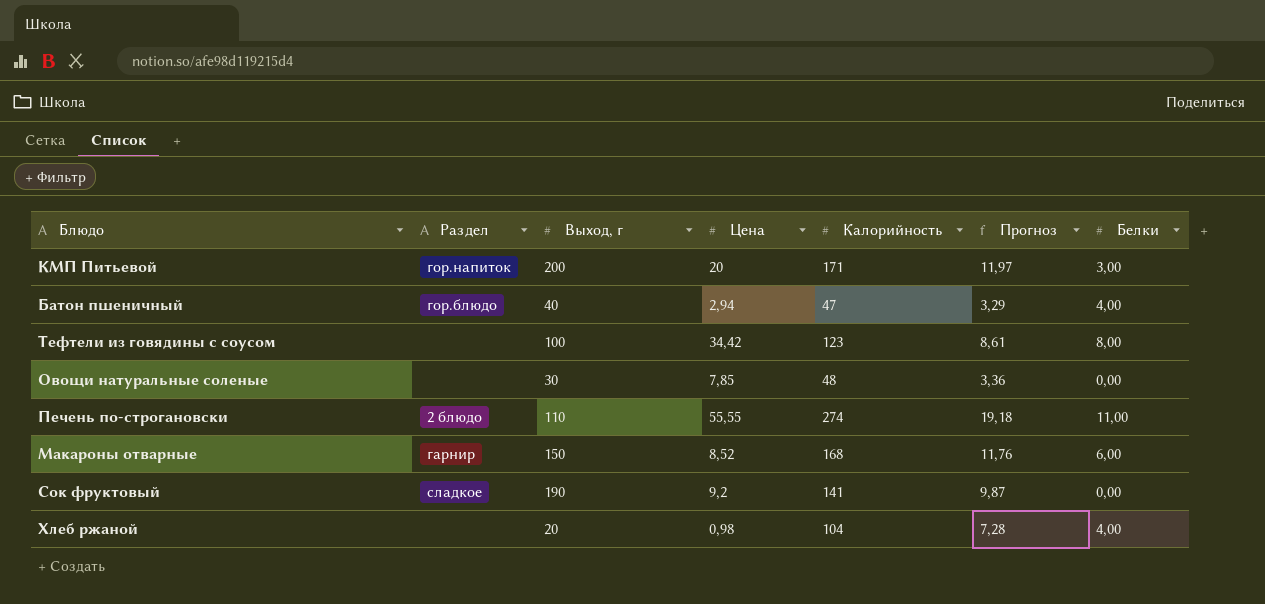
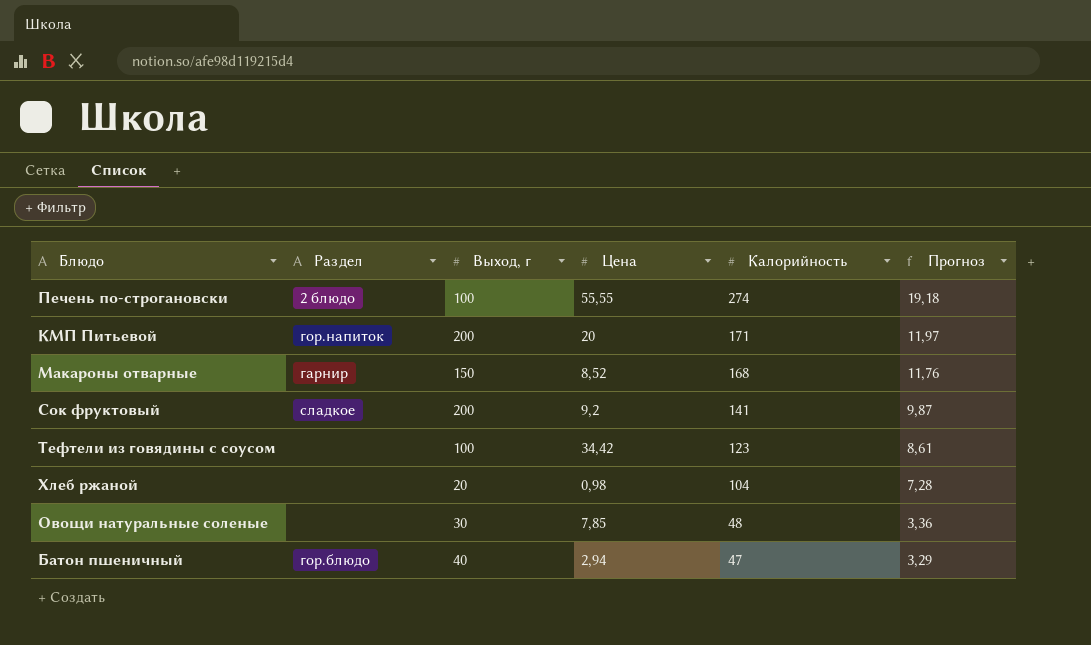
row order: none -> Калорийность descending
column Белки | position: 7 -> none
Печень по-строгановски | Выход, г: 110 -> 100
Сок фруктовый | Выход, г: 190 -> 200

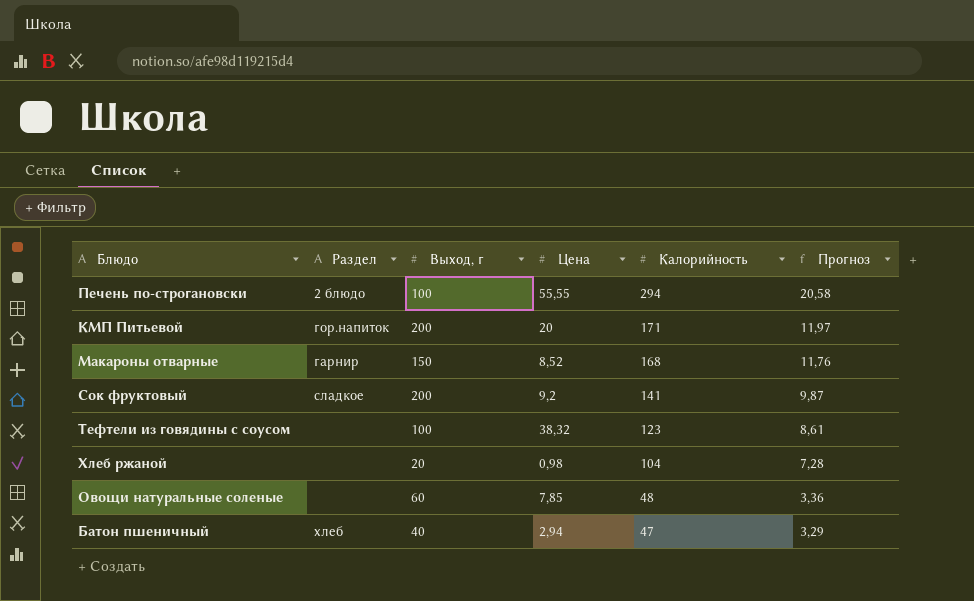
Печень по-строгановски | Калорийность: 274 -> 294
Печень по-строгановски | Прогноз: 19,18 -> 20,58
Тефтели из говядины с соусом | Цена: 34,42 -> 38,32
Овощи натуральные соленые | Выход, г: 30 -> 60
Батон пшеничный | Раздел: гор.блюдо -> хлеб

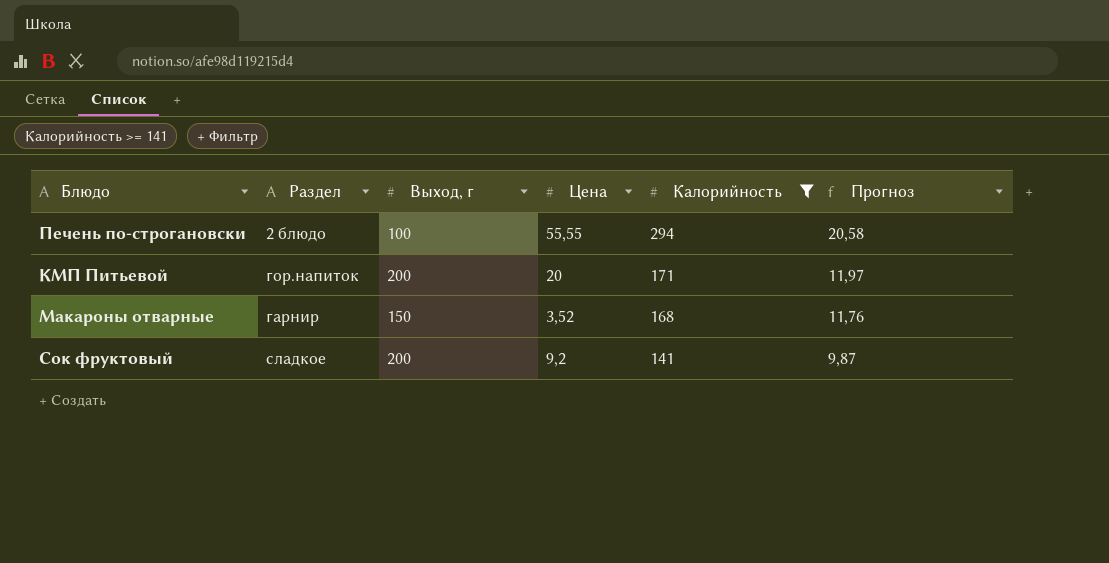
filter: none -> Калорийность >= 141
Макароны отварные | Цена: 8,52 -> 3,52

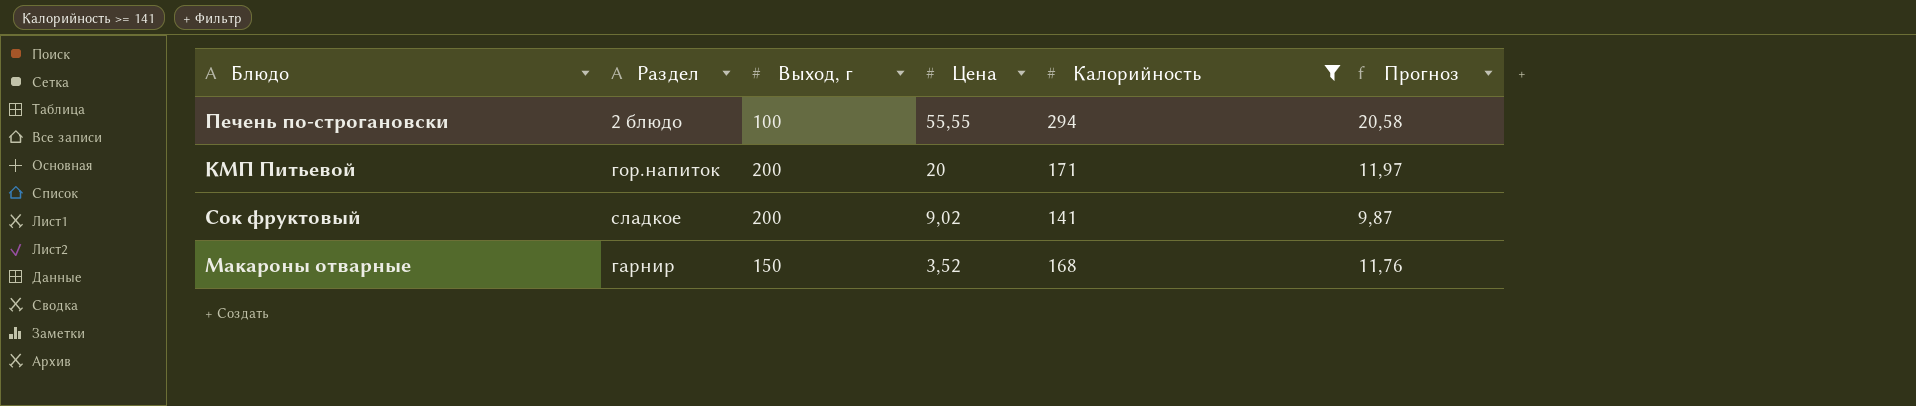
row order: Калорийность descending -> Цена descending
Сок фруктовый | Цена: 9,2 -> 9,02

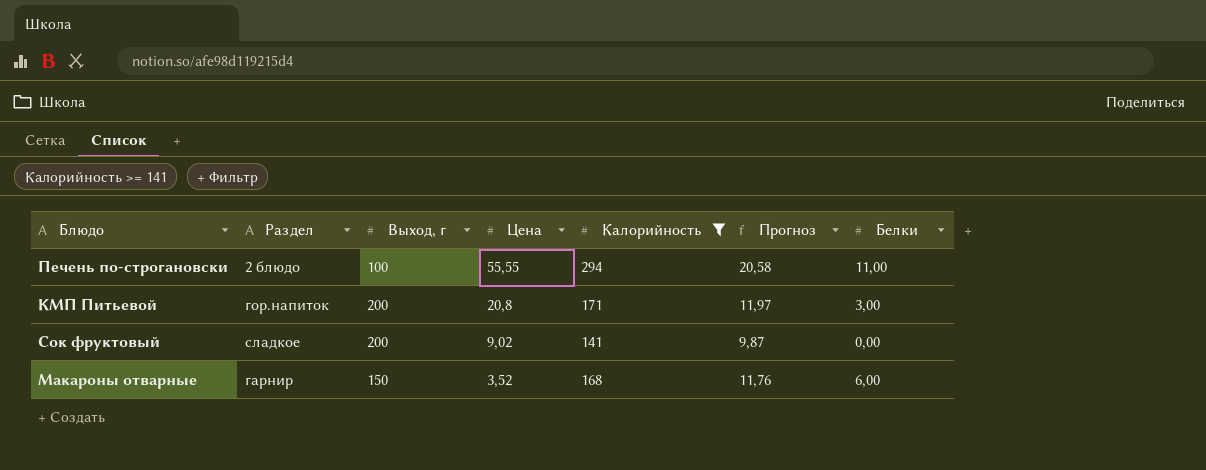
column Белки | position: none -> 7
КМП Питьевой | Цена: 20 -> 20,8

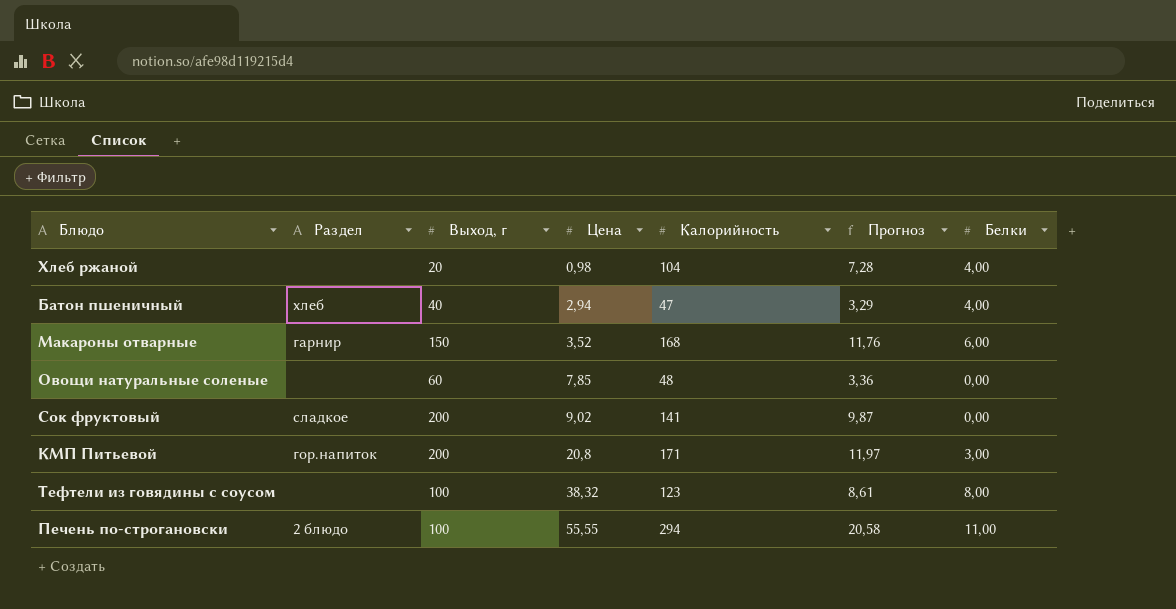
filter: Калорийность >= 141 -> none
row order: Цена descending -> Цена ascending

